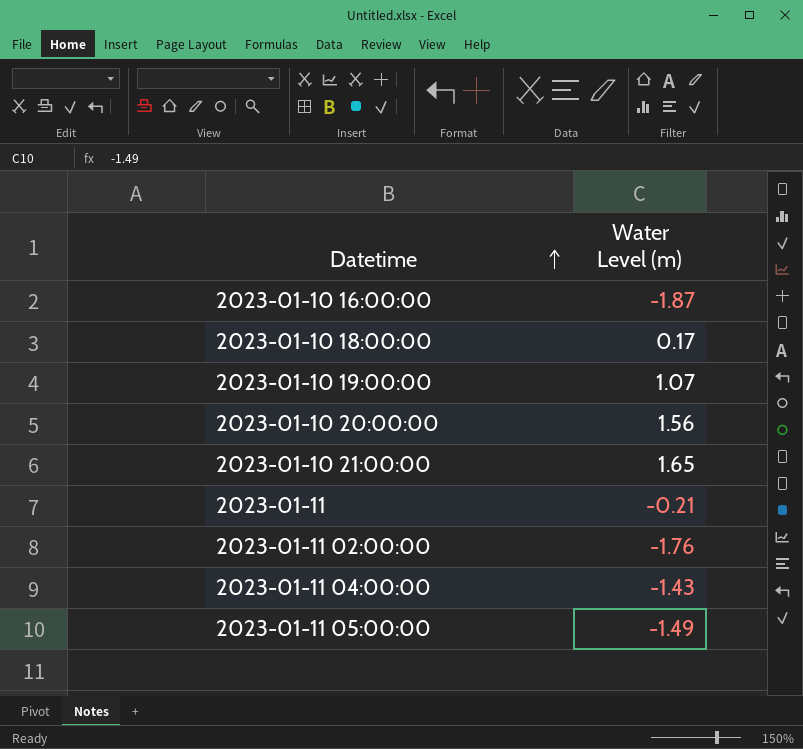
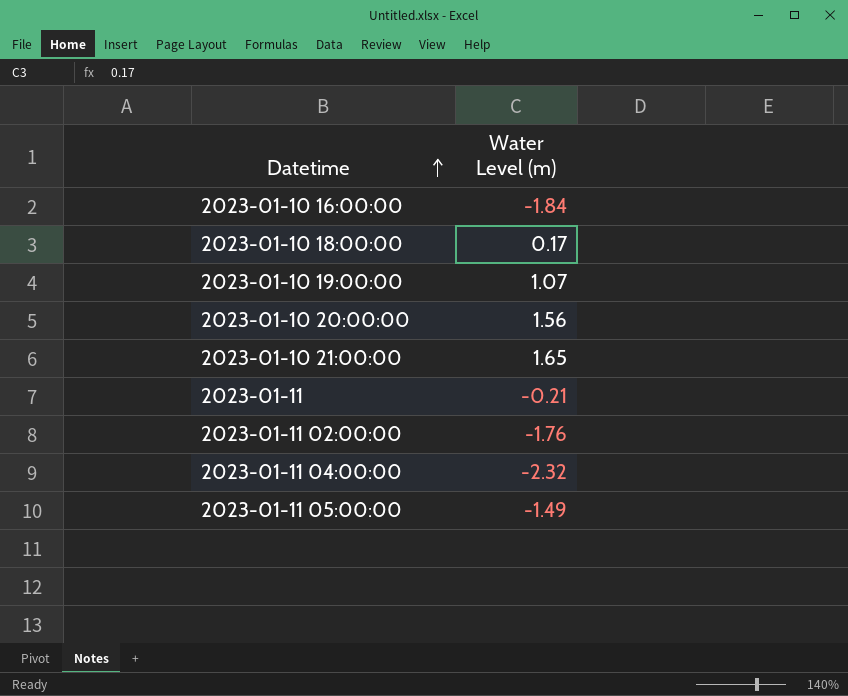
2023-01-10 16:00:00 | Water Level (m): -1.87 -> -1.84
2023-01-11 04:00:00 | Water Level (m): -1.43 -> -2.32

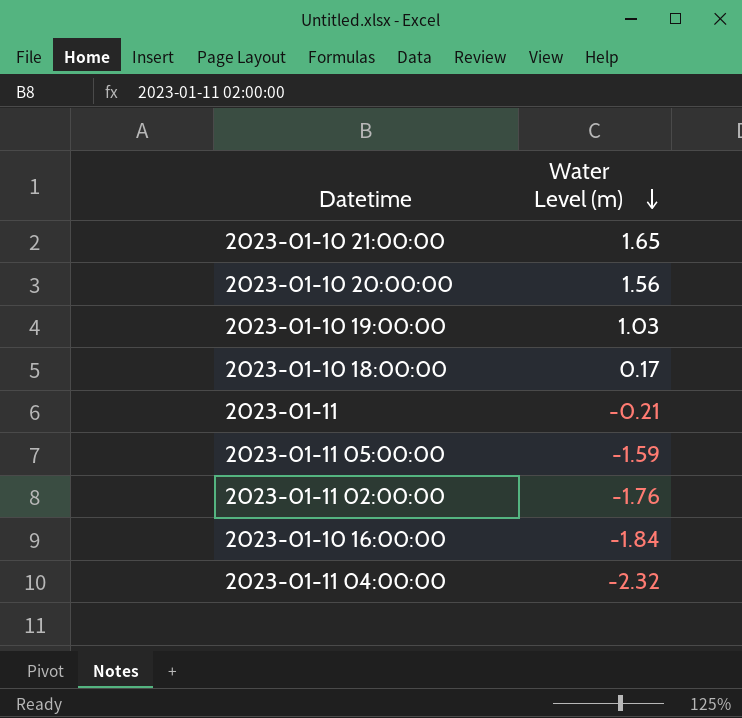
row order: Datetime ascending -> Water Level (m) descending
2023-01-10 19:00:00 | Water Level (m): 1.07 -> 1.03
2023-01-11 05:00:00 | Water Level (m): -1.49 -> -1.59

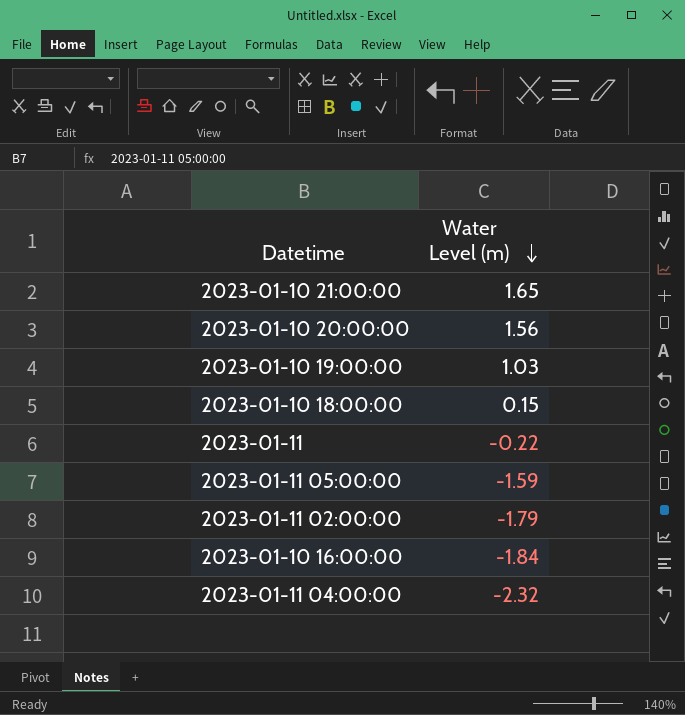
2023-01-10 18:00:00 | Water Level (m): 0.17 -> 0.15
2023-01-11 | Water Level (m): -0.21 -> -0.22
2023-01-11 02:00:00 | Water Level (m): -1.76 -> -1.79

